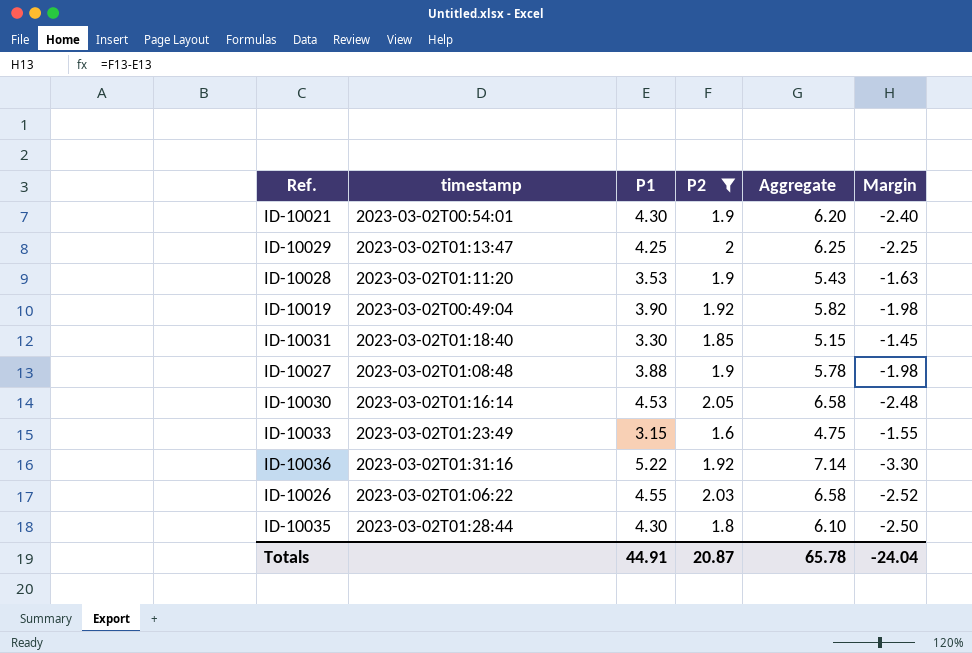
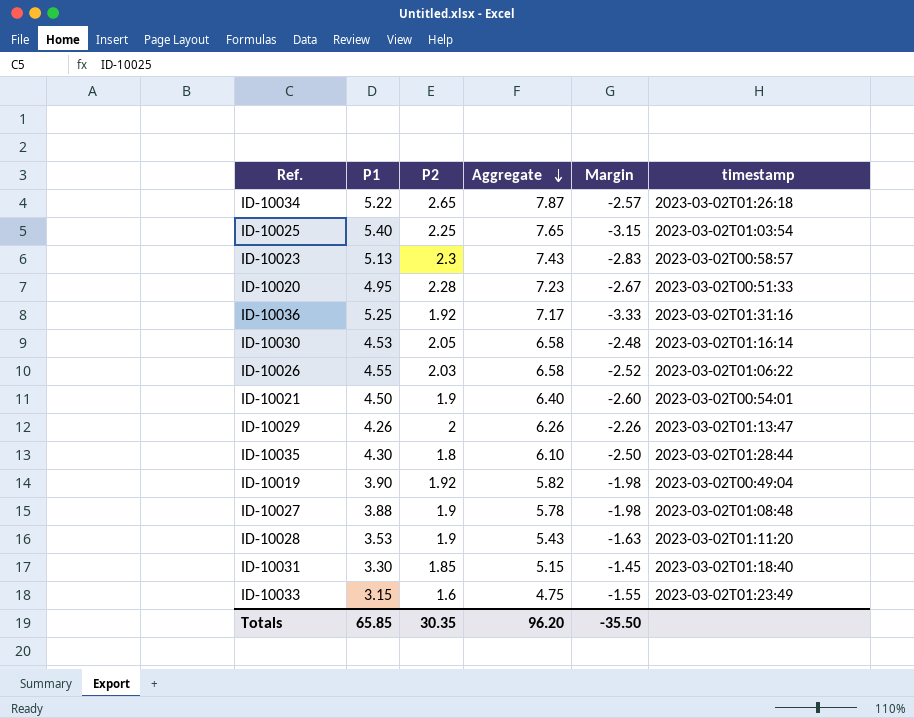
filter: P2 <= 2.05 -> none
row order: none -> Aggregate descending
column timestamp | position: 2 -> 6
ID-10036 | P1: 5.22 -> 5.25
ID-10036 | Aggregate: 7.14 -> 7.17
ID-10036 | Margin: -3.30 -> -3.33
ID-10021 | P1: 4.30 -> 4.50
ID-10021 | Aggregate: 6.20 -> 6.40
ID-10021 | Margin: -2.40 -> -2.60
ID-10029 | P1: 4.25 -> 4.26
ID-10029 | Aggregate: 6.25 -> 6.26
ID-10029 | Margin: -2.25 -> -2.26
Totals | P1: 44.91 -> 65.85
Totals | P2: 20.87 -> 30.35
Totals | Aggregate: 65.78 -> 96.20
Totals | Margin: -24.04 -> -35.50

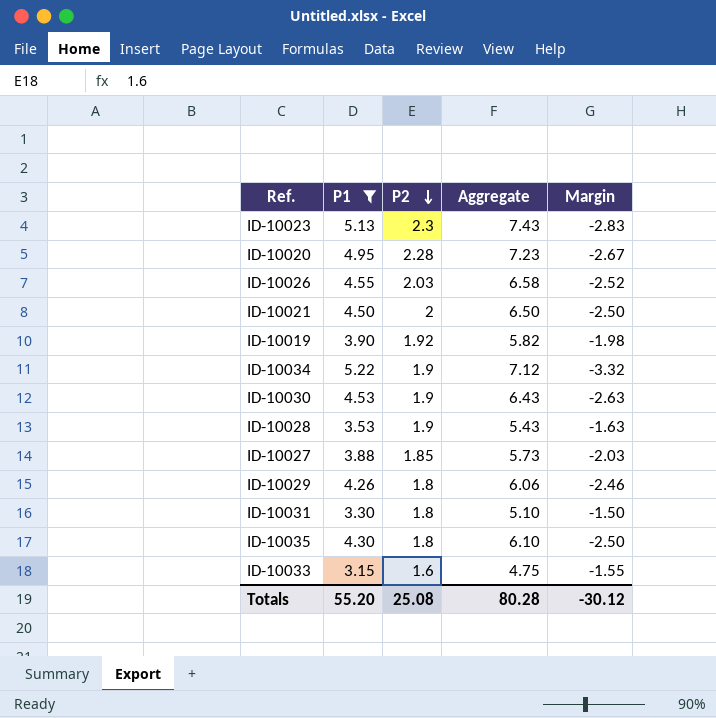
filter: none -> P1 <= 5.22
row order: Aggregate descending -> P2 descending
column timestamp | position: 6 -> none
ID-10021 | P2: 1.9 -> 2
ID-10021 | Aggregate: 6.40 -> 6.50
ID-10021 | Margin: -2.60 -> -2.50
ID-10034 | P2: 2.65 -> 1.9
ID-10034 | Aggregate: 7.87 -> 7.12
ID-10034 | Margin: -2.57 -> -3.32
ID-10030 | P2: 2.05 -> 1.9
ID-10030 | Aggregate: 6.58 -> 6.43
ID-10030 | Margin: -2.48 -> -2.63
ID-10027 | P2: 1.9 -> 1.85
ID-10027 | Aggregate: 5.78 -> 5.73
ID-10027 | Margin: -1.98 -> -2.03
ID-10029 | P2: 2 -> 1.8
ID-10029 | Aggregate: 6.26 -> 6.06
ID-10029 | Margin: -2.26 -> -2.46
ID-10031 | P2: 1.85 -> 1.8
ID-10031 | Aggregate: 5.15 -> 5.10
ID-10031 | Margin: -1.45 -> -1.50
Totals | P1: 65.85 -> 55.20
Totals | P2: 30.35 -> 25.08
Totals | Aggregate: 96.20 -> 80.28
Totals | Margin: -35.50 -> -30.12

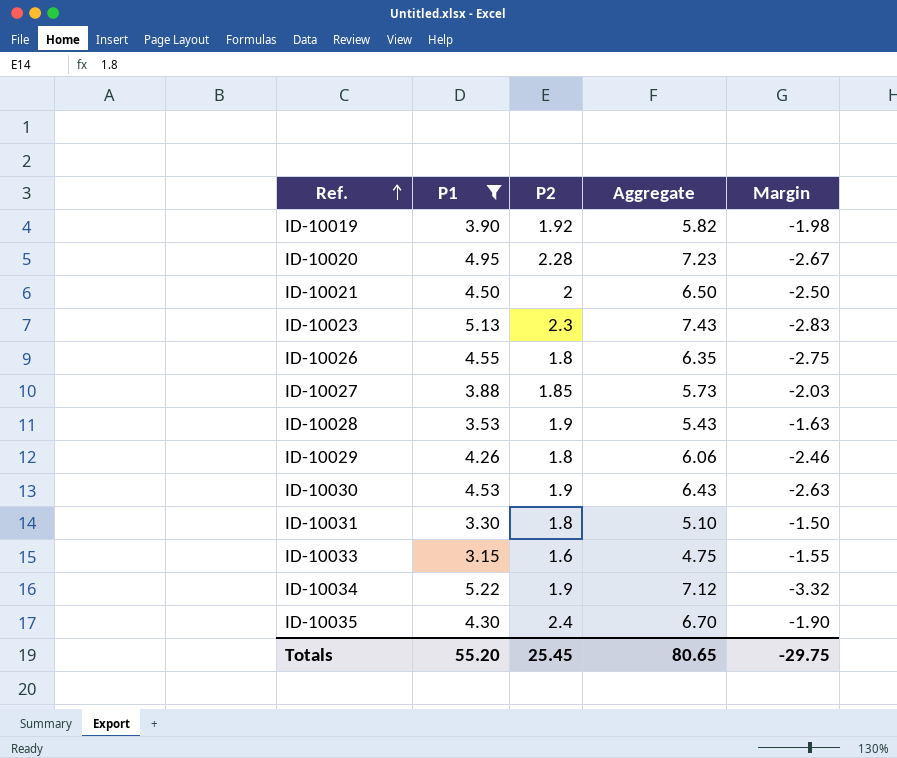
row order: P2 descending -> Ref. ascending
ID-10026 | P2: 2.03 -> 1.8
ID-10026 | Aggregate: 6.58 -> 6.35
ID-10026 | Margin: -2.52 -> -2.75
ID-10035 | P2: 1.8 -> 2.4
ID-10035 | Aggregate: 6.10 -> 6.70
ID-10035 | Margin: -2.50 -> -1.90
Totals | P2: 25.08 -> 25.45
Totals | Aggregate: 80.28 -> 80.65
Totals | Margin: -30.12 -> -29.75

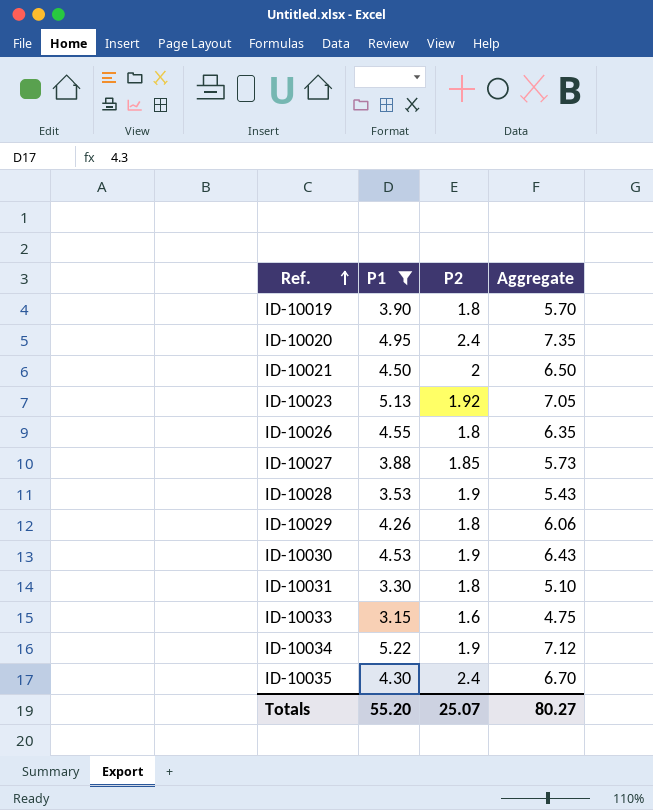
column Margin | formula: [P2] - [P1] -> none
ID-10019 | P2: 1.92 -> 1.8
ID-10019 | Aggregate: 5.82 -> 5.70
ID-10020 | P2: 2.28 -> 2.4
ID-10020 | Aggregate: 7.23 -> 7.35
ID-10023 | P2: 2.3 -> 1.92
ID-10023 | Aggregate: 7.43 -> 7.05
Totals | P2: 25.45 -> 25.07
Totals | Aggregate: 80.65 -> 80.27

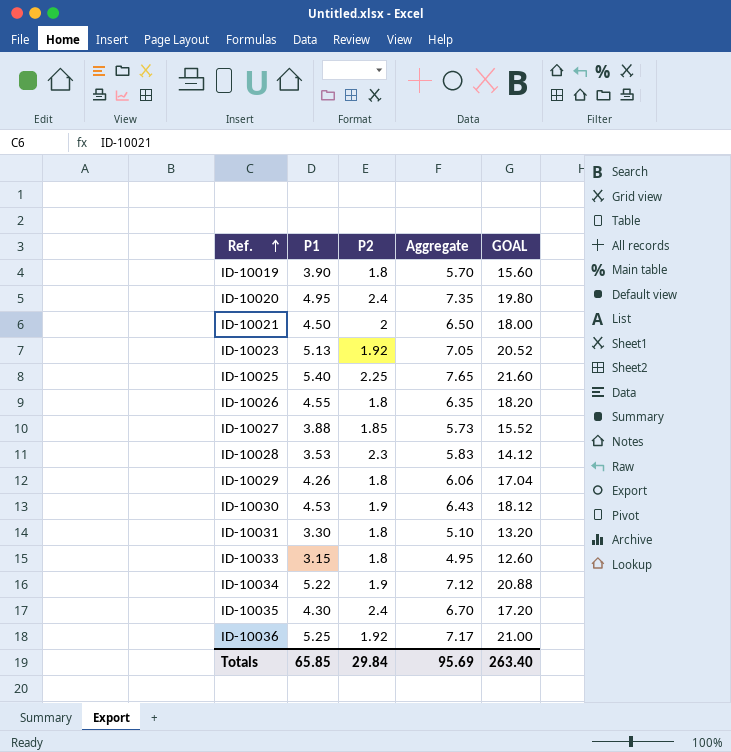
filter: P1 <= 5.22 -> none
column GOAL | formula: none -> [P1] * 4
ID-10028 | P2: 1.9 -> 2.3
ID-10028 | Aggregate: 5.43 -> 5.83
ID-10033 | P2: 1.6 -> 1.8
ID-10033 | Aggregate: 4.75 -> 4.95
Totals | P1: 55.20 -> 65.85
Totals | P2: 25.07 -> 29.84
Totals | Aggregate: 80.27 -> 95.69

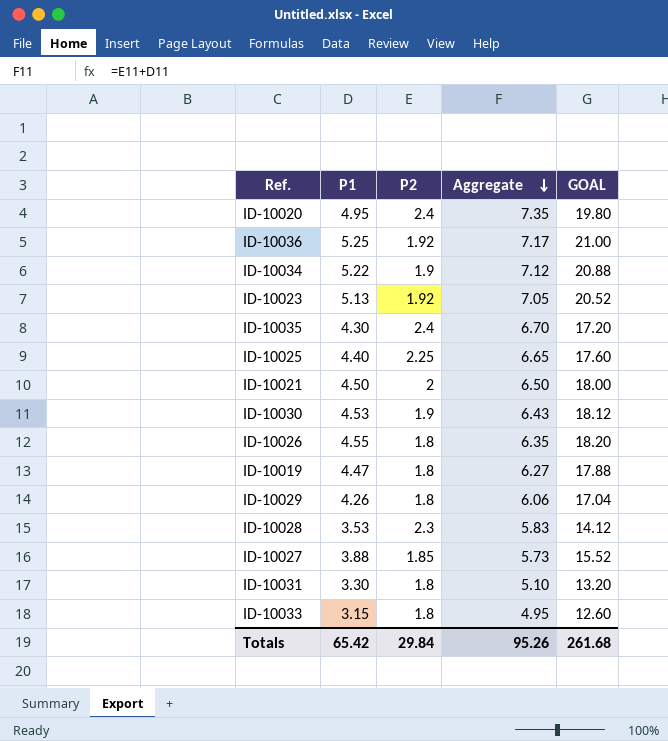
row order: Ref. ascending -> Aggregate descending
ID-10025 | P1: 5.40 -> 4.40
ID-10025 | Aggregate: 7.65 -> 6.65
ID-10025 | GOAL: 21.60 -> 17.60
ID-10019 | P1: 3.90 -> 4.47
ID-10019 | Aggregate: 5.70 -> 6.27
ID-10019 | GOAL: 15.60 -> 17.88
Totals | P1: 65.85 -> 65.42
Totals | Aggregate: 95.69 -> 95.26
Totals | GOAL: 263.40 -> 261.68

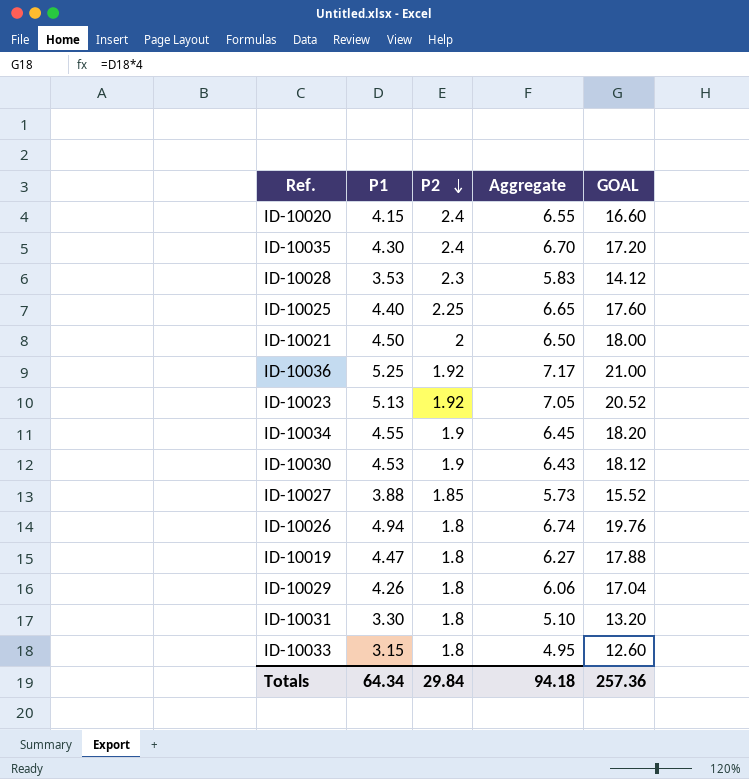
row order: Aggregate descending -> P2 descending
ID-10020 | P1: 4.95 -> 4.15
ID-10020 | Aggregate: 7.35 -> 6.55
ID-10020 | GOAL: 19.80 -> 16.60
ID-10034 | P1: 5.22 -> 4.55
ID-10034 | Aggregate: 7.12 -> 6.45
ID-10034 | GOAL: 20.88 -> 18.20
ID-10026 | P1: 4.55 -> 4.94
ID-10026 | Aggregate: 6.35 -> 6.74
ID-10026 | GOAL: 18.20 -> 19.76
Totals | P1: 65.42 -> 64.34
Totals | Aggregate: 95.26 -> 94.18
Totals | GOAL: 261.68 -> 257.36

